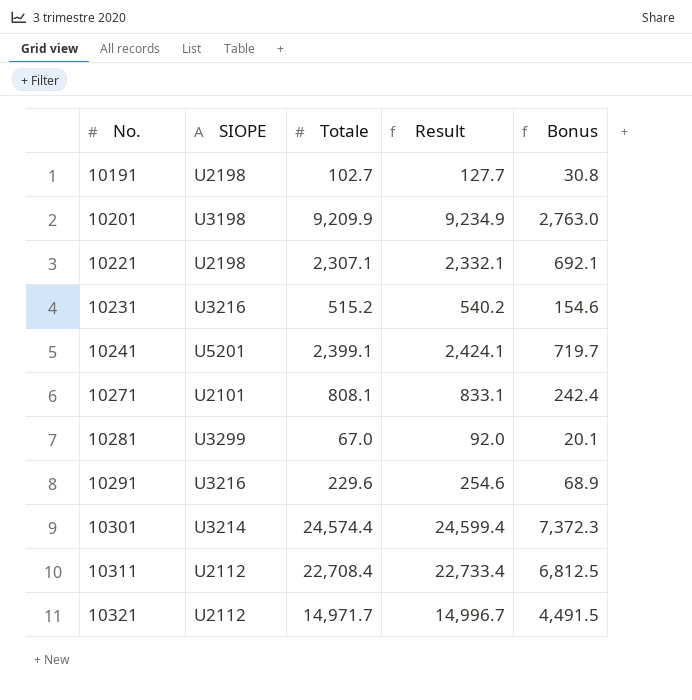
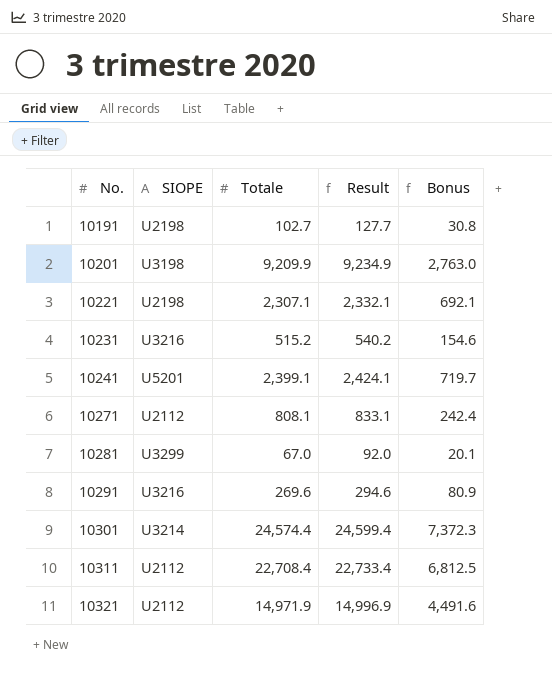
10271 | SIOPE: U2101 -> U2112
10291 | Totale: 229.6 -> 269.6
10291 | Result: 254.6 -> 294.6
10291 | Bonus: 68.9 -> 80.9
10321 | Totale: 14,971.7 -> 14,971.9
10321 | Result: 14,996.7 -> 14,996.9
10321 | Bonus: 4,491.5 -> 4,491.6

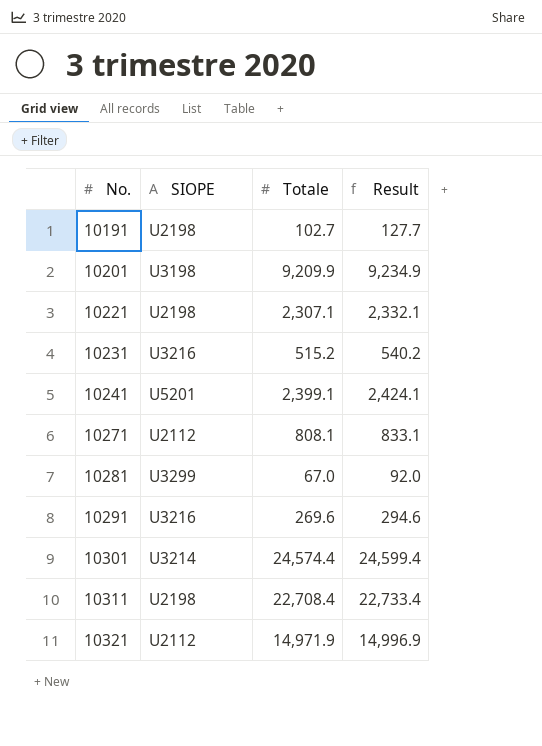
column Bonus | formula: [Totale] * 0.3 -> none
10311 | SIOPE: U2112 -> U2198

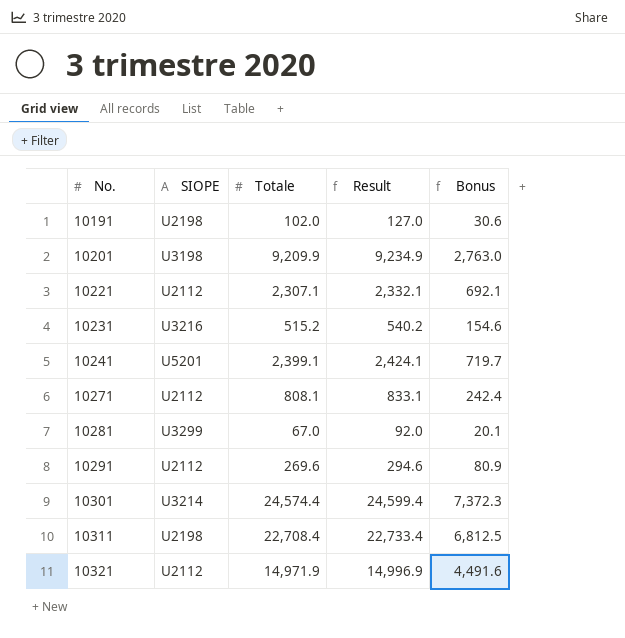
column Bonus | formula: none -> [Totale] * 0.3
10191 | Totale: 102.7 -> 102.0
10191 | Result: 127.7 -> 127.0
10221 | SIOPE: U2198 -> U2112
10291 | SIOPE: U3216 -> U2112

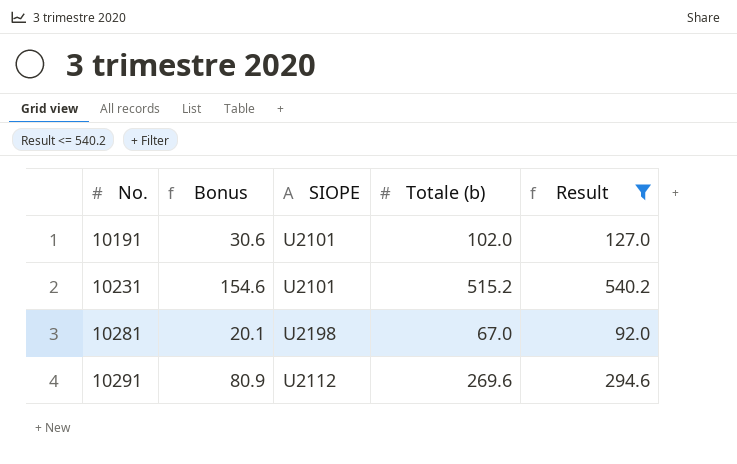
filter: none -> Result <= 540.2
column Bonus | position: 5 -> 2
column name: Totale -> Totale (b)
10191 | SIOPE: U2198 -> U2101
10231 | SIOPE: U3216 -> U2101
10281 | SIOPE: U3299 -> U2198

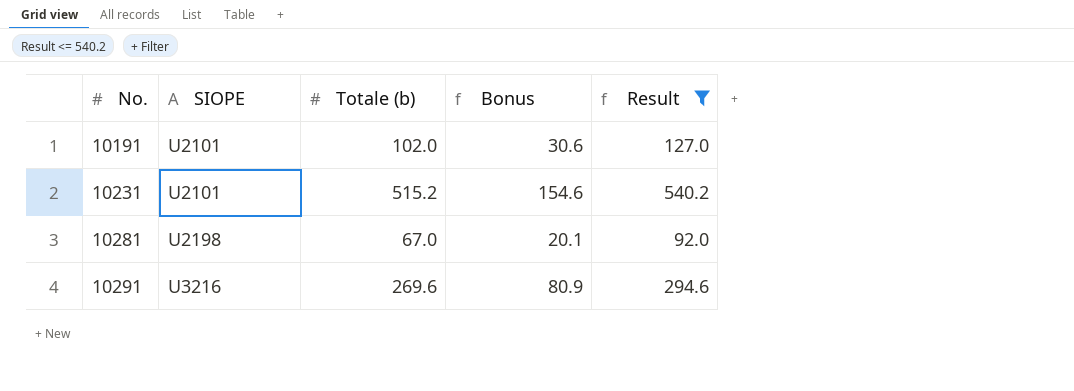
column Bonus | position: 2 -> 4
10291 | SIOPE: U2112 -> U3216

